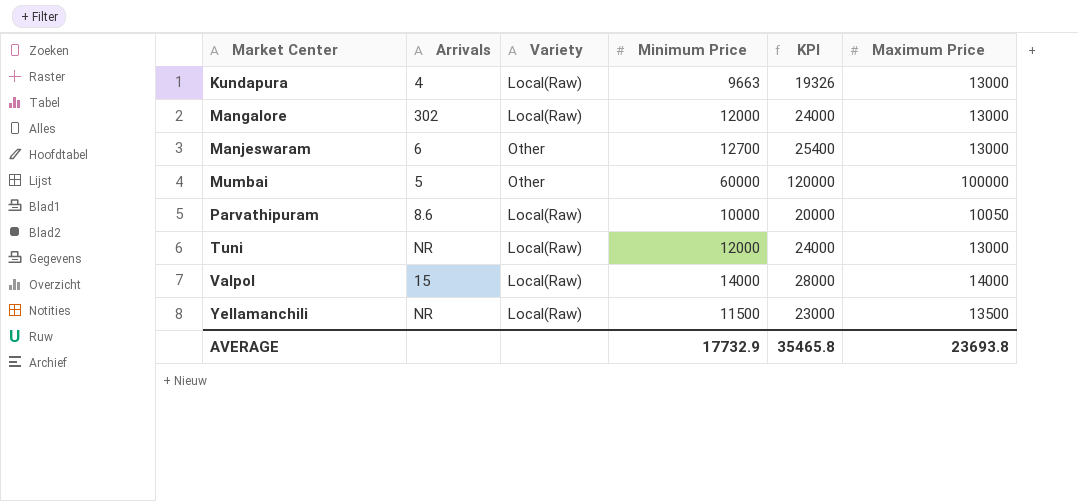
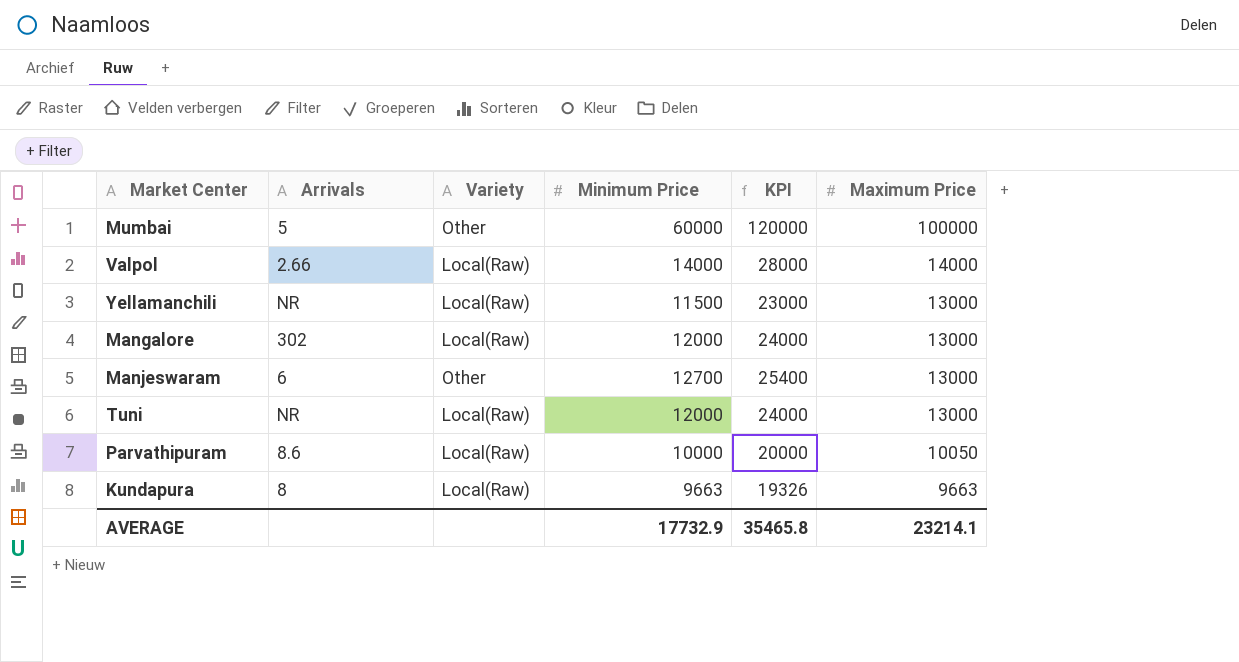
row order: Market Center ascending -> Maximum Price descending
Valpol | Arrivals: 15 -> 2.66
Yellamanchili | Maximum Price: 13500 -> 13000
Kundapura | Arrivals: 4 -> 8
Kundapura | Maximum Price: 13000 -> 9663
AVERAGE | Maximum Price: 23693.8 -> 23214.1

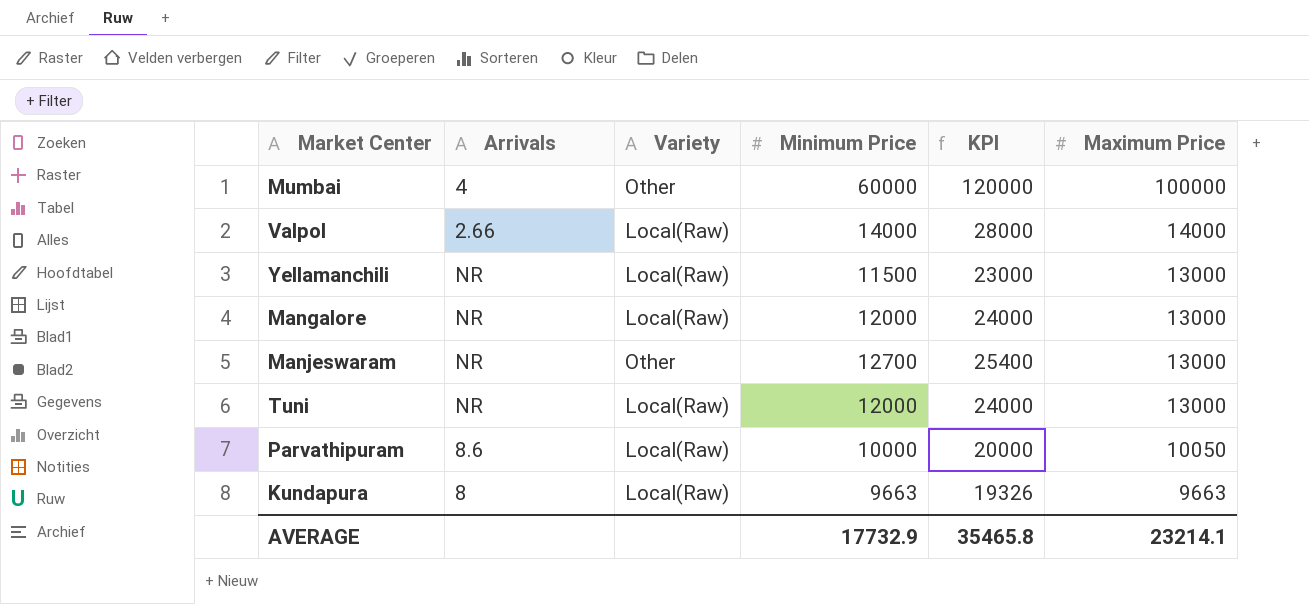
Mumbai | Arrivals: 5 -> 4
Mangalore | Arrivals: 302 -> NR
Manjeswaram | Arrivals: 6 -> NR

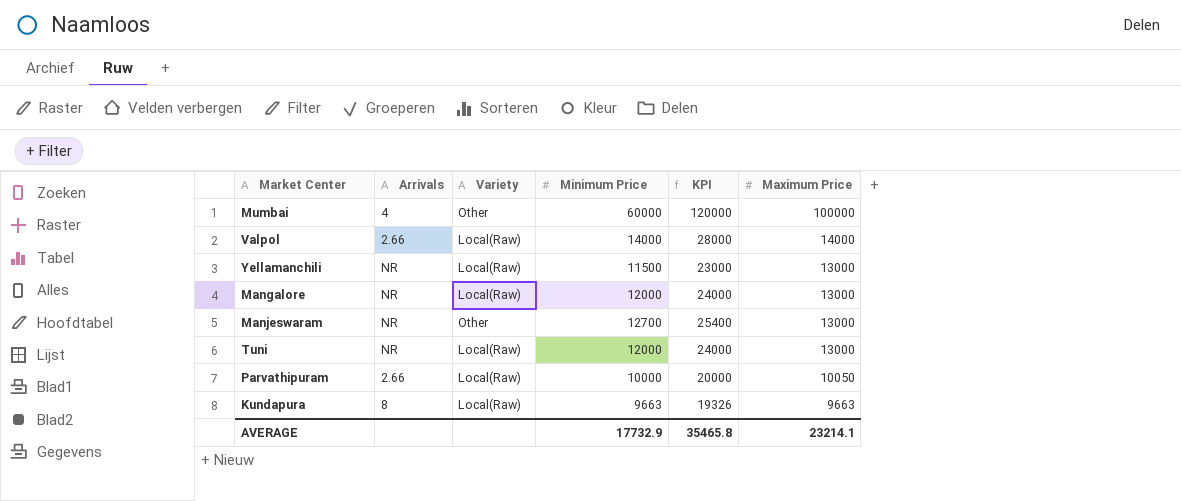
Parvathipuram | Arrivals: 8.6 -> 2.66

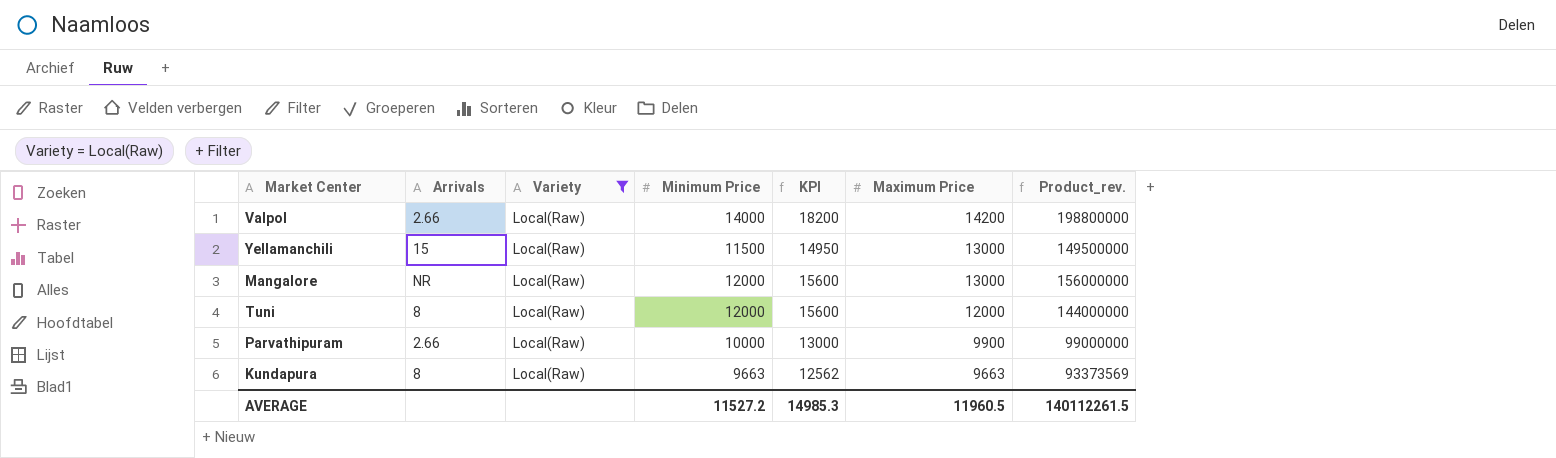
filter: none -> Variety = Local(Raw)
column KPI | formula: [Minimum Price] * 2 -> [Minimum Price] * 1.3
column Product_rev. | formula: none -> [Minimum Price] * [Maximum Price]
Valpol | Maximum Price: 14000 -> 14200
Yellamanchili | Arrivals: NR -> 15
Tuni | Arrivals: NR -> 8
Tuni | Maximum Price: 13000 -> 12000
Parvathipuram | Maximum Price: 10050 -> 9900
AVERAGE | Minimum Price: 17732.9 -> 11527.2
AVERAGE | KPI: 35465.8 -> 14985.3
AVERAGE | Maximum Price: 23214.1 -> 11960.5

